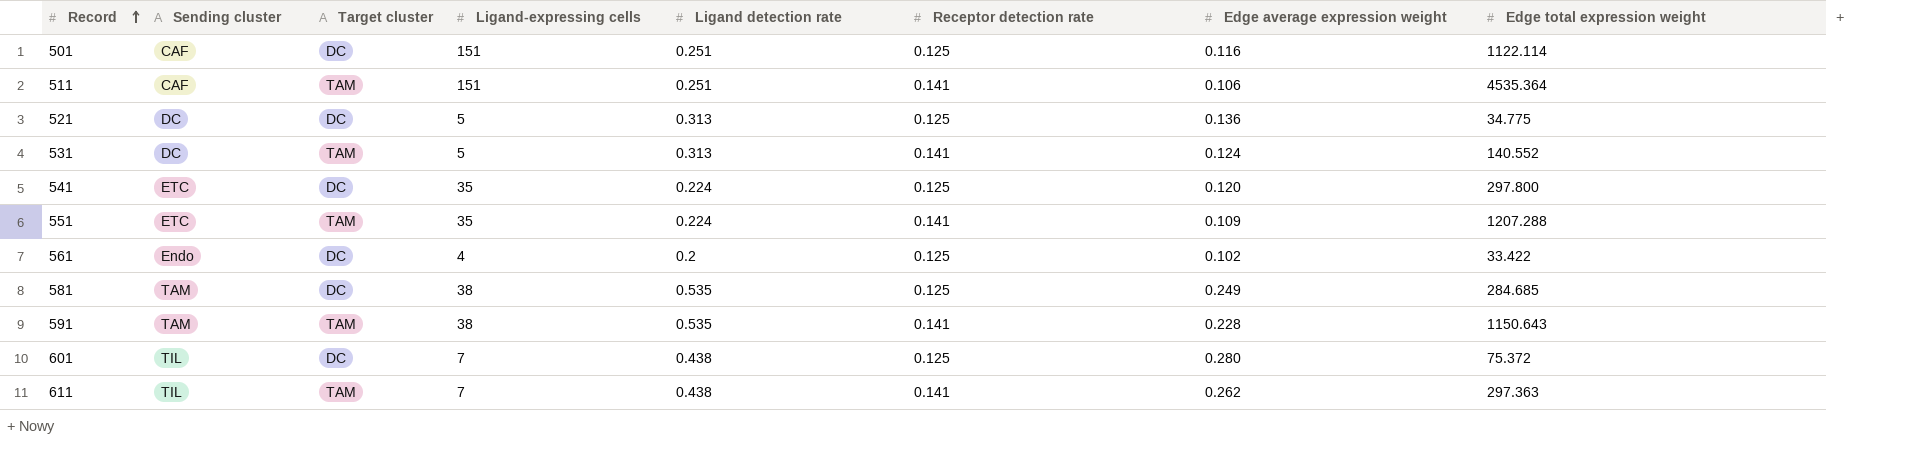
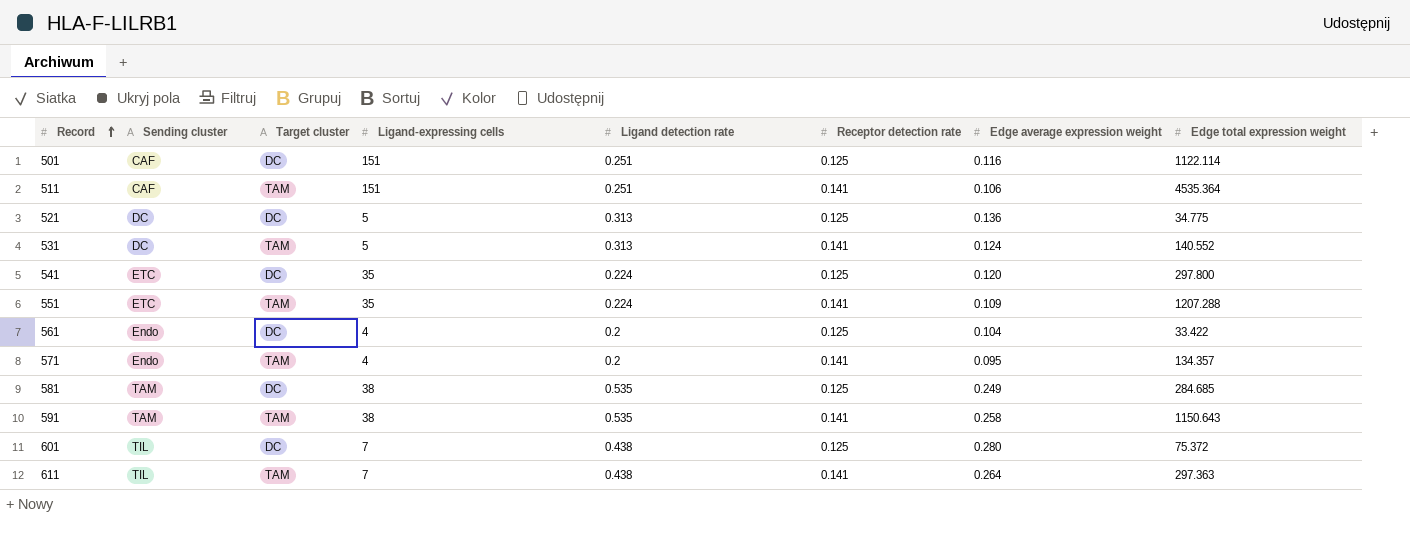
561 | Edge average expression weight: 0.102 -> 0.104
row 571: none -> Endo | TAM | 4 | 0.2 | 0.141 | 0.095 | 134.357
591 | Edge average expression weight: 0.228 -> 0.258
611 | Edge average expression weight: 0.262 -> 0.264

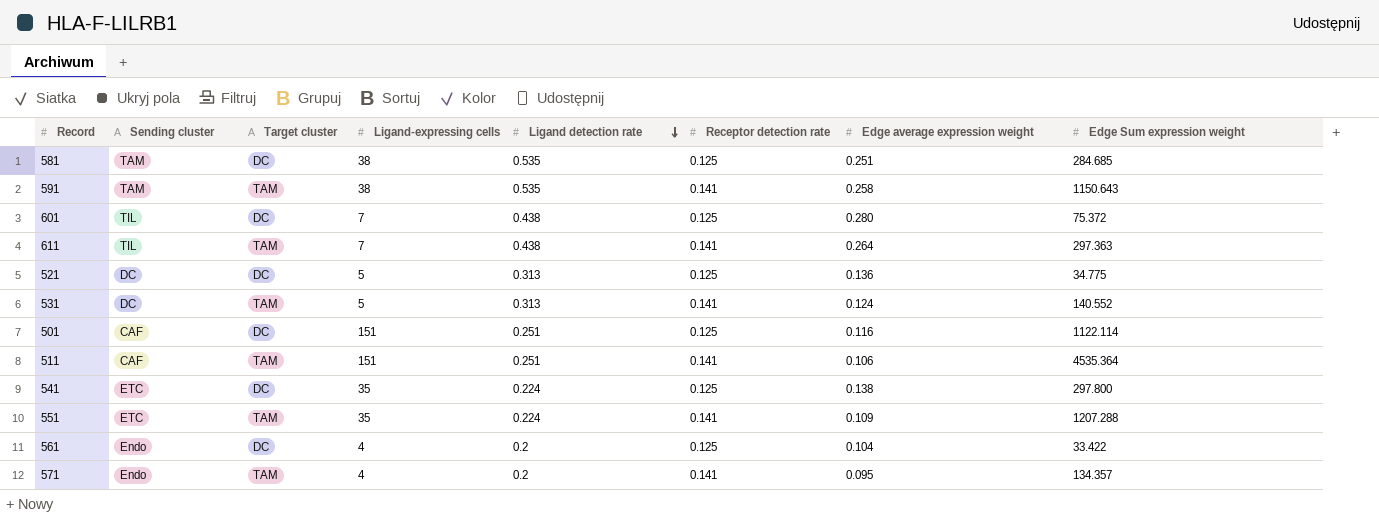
row order: Record ascending -> Ligand detection rate descending
column name: Edge total expression weight -> Edge Sum expression weight
581 | Edge average expression weight: 0.249 -> 0.251
541 | Edge average expression weight: 0.120 -> 0.138

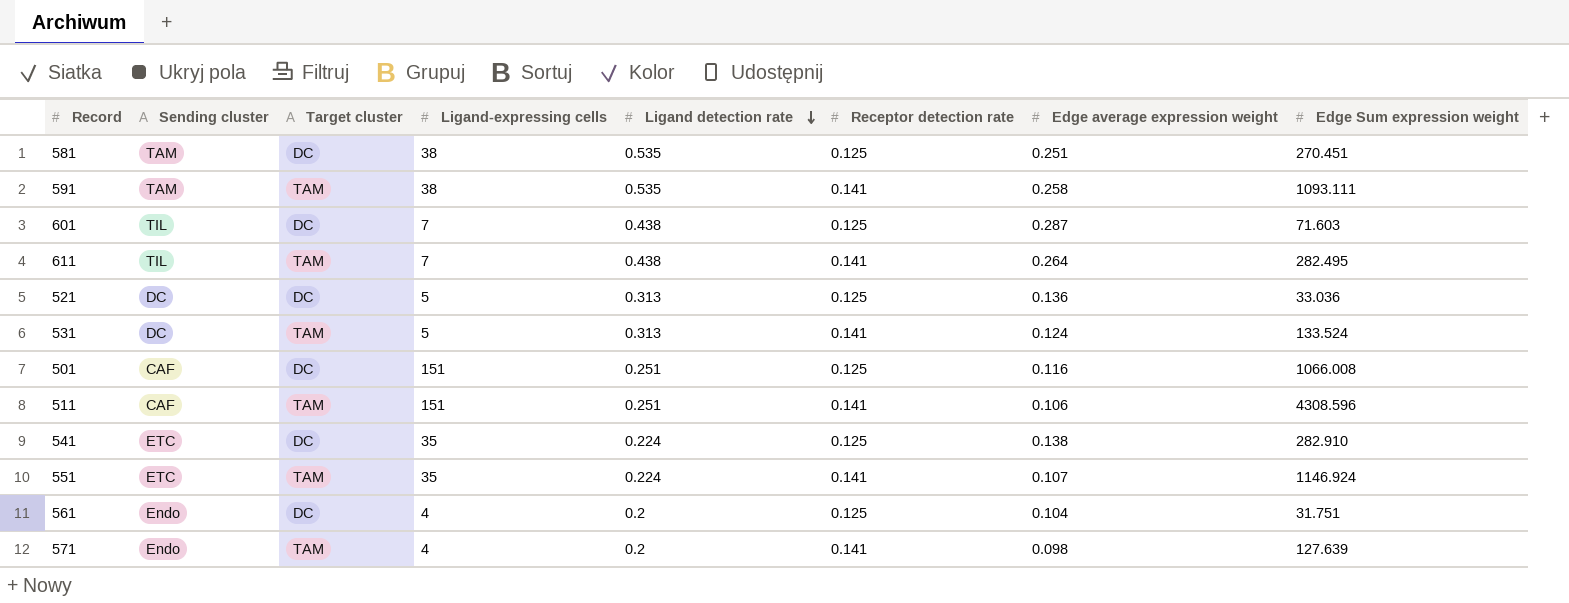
581 | Edge Sum expression weight: 284.685 -> 270.451
591 | Edge Sum expression weight: 1150.643 -> 1093.111
601 | Edge average expression weight: 0.280 -> 0.287
601 | Edge Sum expression weight: 75.372 -> 71.603
611 | Edge Sum expression weight: 297.363 -> 282.495
521 | Edge Sum expression weight: 34.775 -> 33.036
531 | Edge Sum expression weight: 140.552 -> 133.524
501 | Edge Sum expression weight: 1122.114 -> 1066.008
511 | Edge Sum expression weight: 4535.364 -> 4308.596
541 | Edge Sum expression weight: 297.800 -> 282.910
551 | Edge average expression weight: 0.109 -> 0.107
551 | Edge Sum expression weight: 1207.288 -> 1146.924
561 | Edge Sum expression weight: 33.422 -> 31.751
571 | Edge average expression weight: 0.095 -> 0.098
571 | Edge Sum expression weight: 134.357 -> 127.639

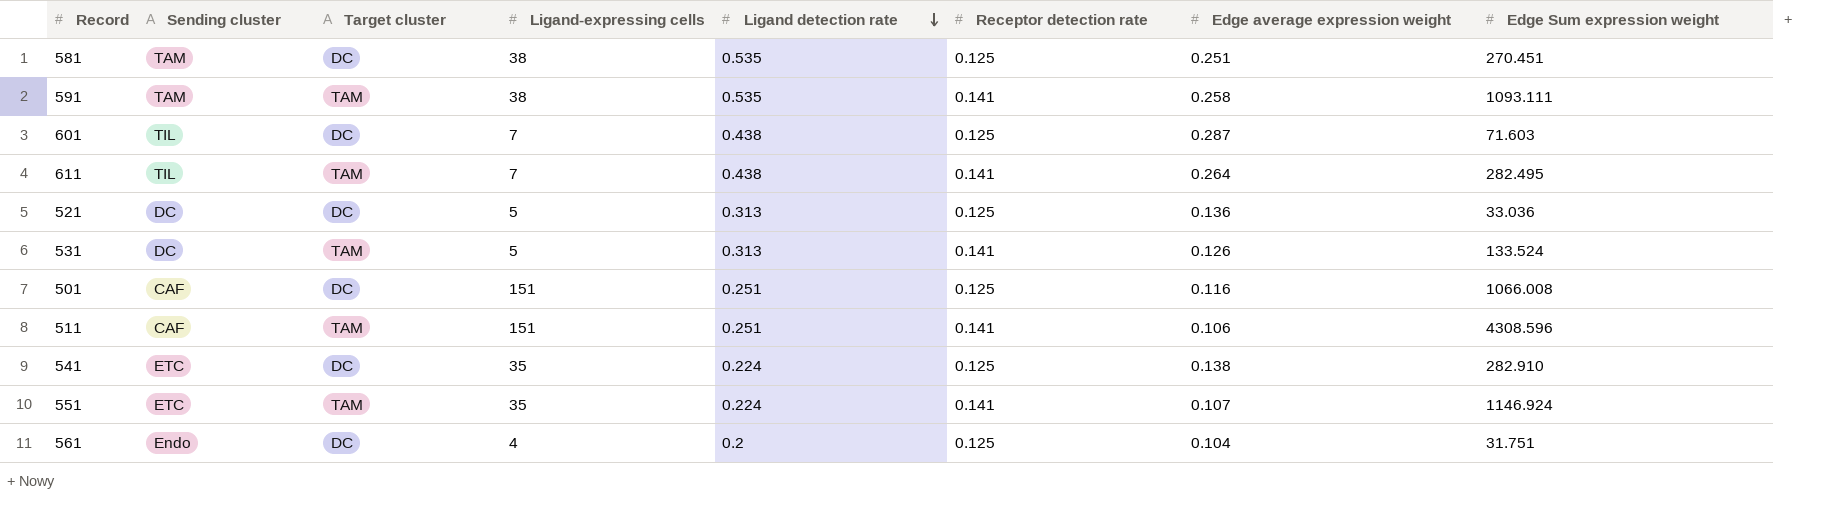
row 571: Endo | TAM | 4 | 0.2 | 0.141 | 0.098 | 127.639 -> none
531 | Edge average expression weight: 0.124 -> 0.126

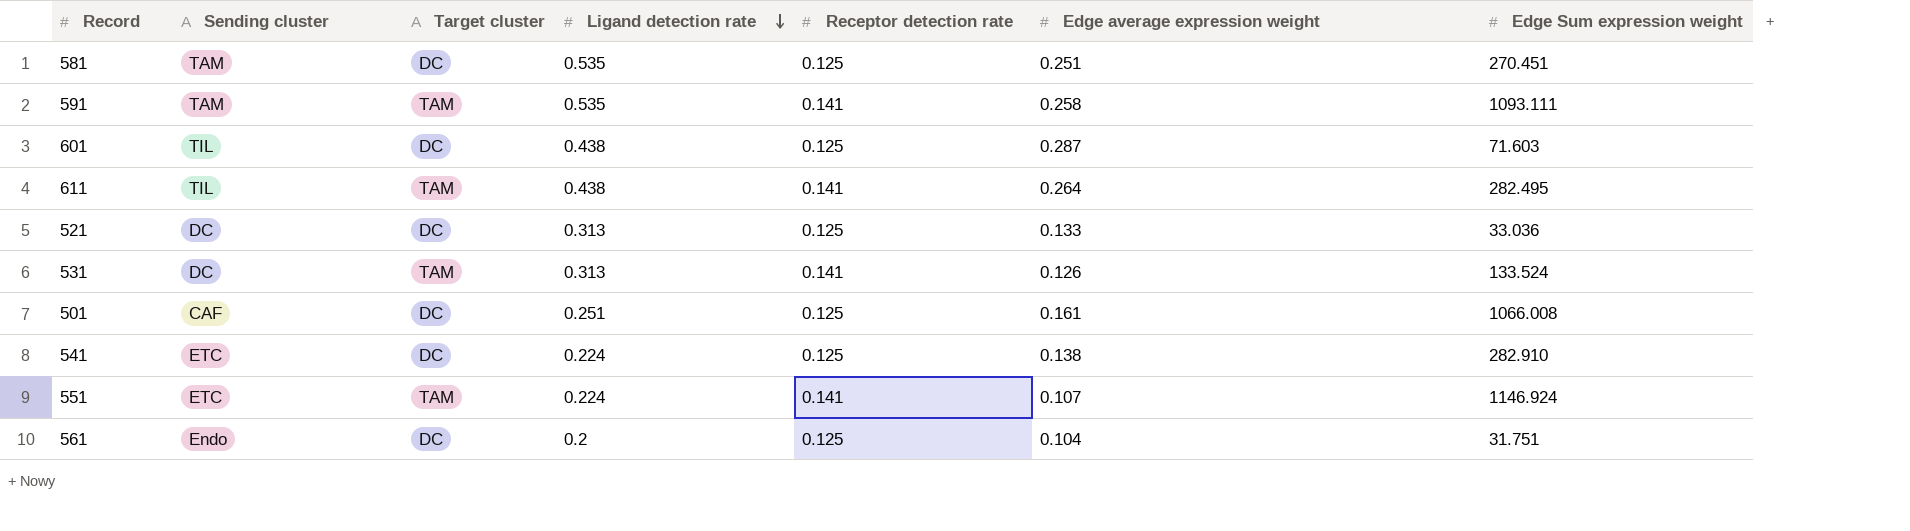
column Ligand-expressing cells | position: 4 -> none
row 511: CAF | TAM | 151 | 0.251 | 0.141 | 0.106 | 4308.596 -> none
521 | Edge average expression weight: 0.136 -> 0.133
501 | Edge average expression weight: 0.116 -> 0.161

